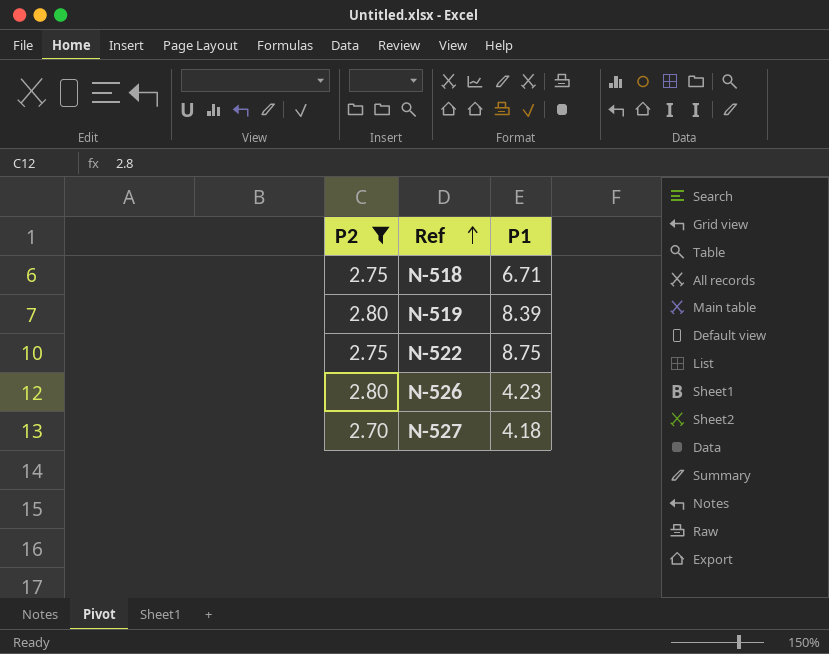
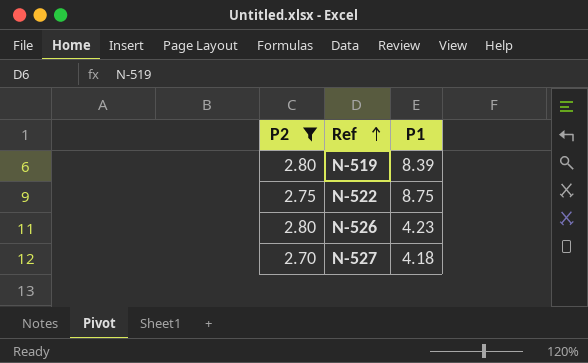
row N-518: 2.75 | 6.71 -> none

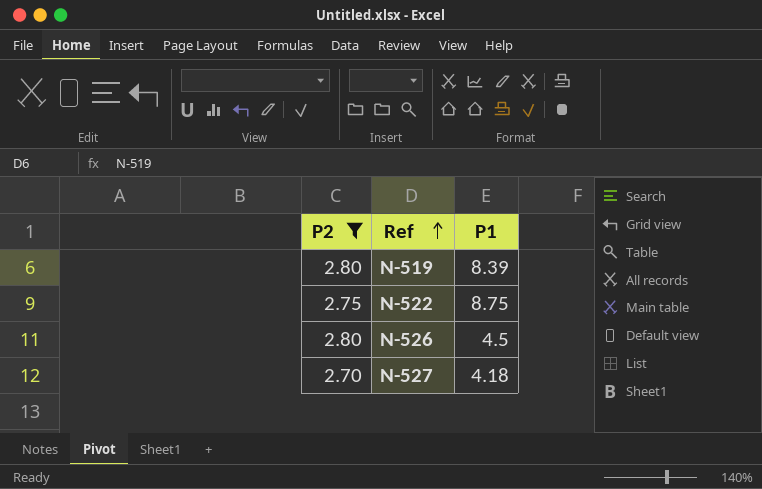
N-526 | P1: 4.23 -> 4.5

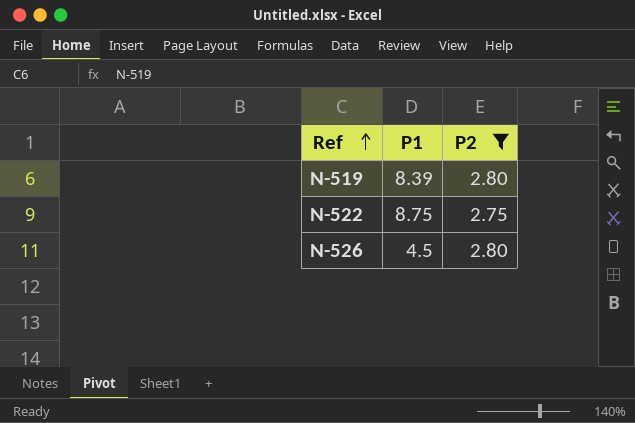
column P2 | position: 1 -> 3
row N-527: 2.70 | 4.18 -> none

